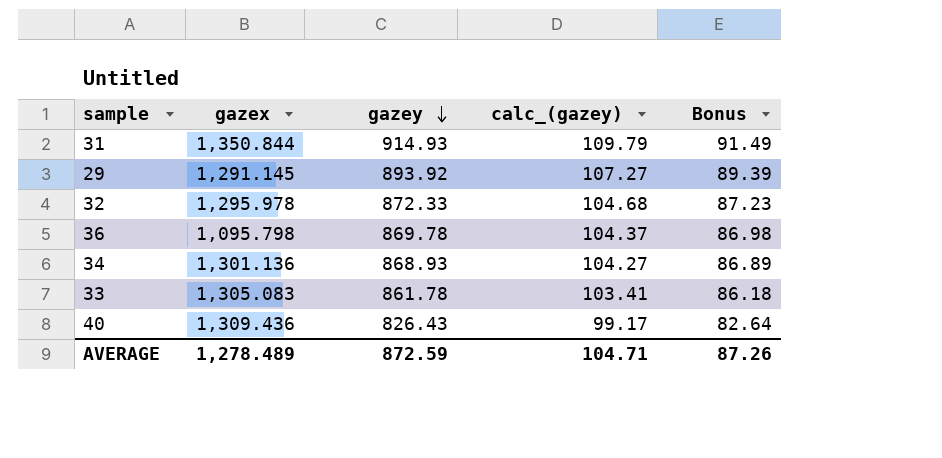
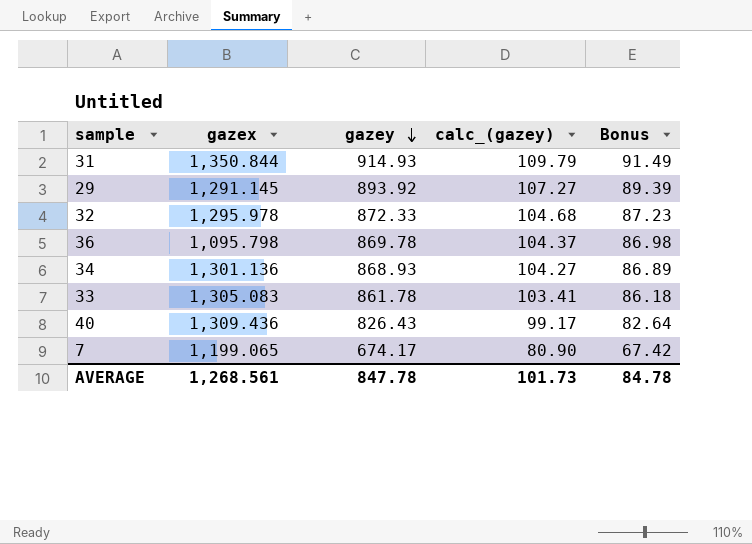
row 7: none -> 1,199.065 | 674.17 | 80.90 | 67.42
AVERAGE | gazex: 1,278.489 -> 1,268.561
AVERAGE | gazey: 872.59 -> 847.78
AVERAGE | calc_(gazey): 104.71 -> 101.73
AVERAGE | Bonus: 87.26 -> 84.78

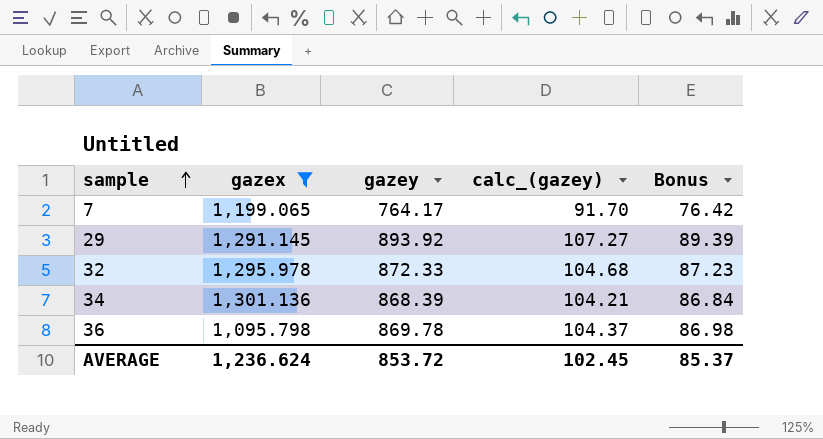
filter: none -> gazex <= 1,301.136
row order: gazey descending -> sample ascending
7 | gazey: 674.17 -> 764.17
7 | calc_(gazey): 80.90 -> 91.70
7 | Bonus: 67.42 -> 76.42
34 | gazey: 868.93 -> 868.39
34 | calc_(gazey): 104.27 -> 104.21
34 | Bonus: 86.89 -> 86.84
AVERAGE | gazex: 1,268.561 -> 1,236.624
AVERAGE | gazey: 847.78 -> 853.72
AVERAGE | calc_(gazey): 101.73 -> 102.45
AVERAGE | Bonus: 84.78 -> 85.37

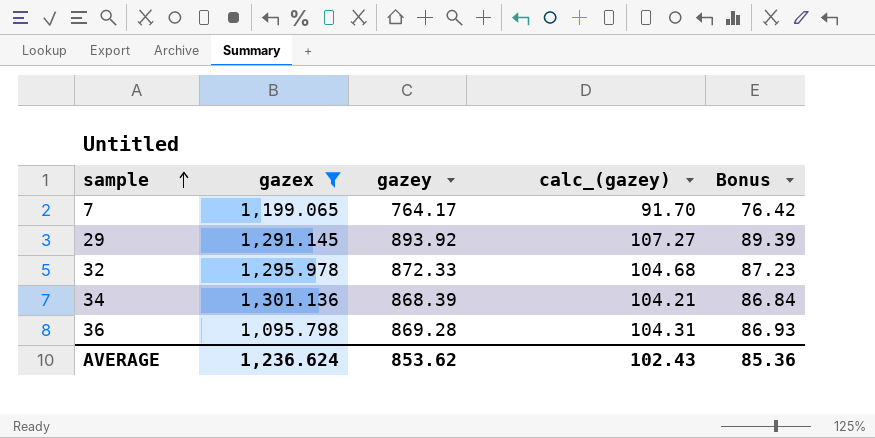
36 | gazey: 869.78 -> 869.28
36 | calc_(gazey): 104.37 -> 104.31
36 | Bonus: 86.98 -> 86.93
AVERAGE | gazey: 853.72 -> 853.62
AVERAGE | calc_(gazey): 102.45 -> 102.43
AVERAGE | Bonus: 85.37 -> 85.36

